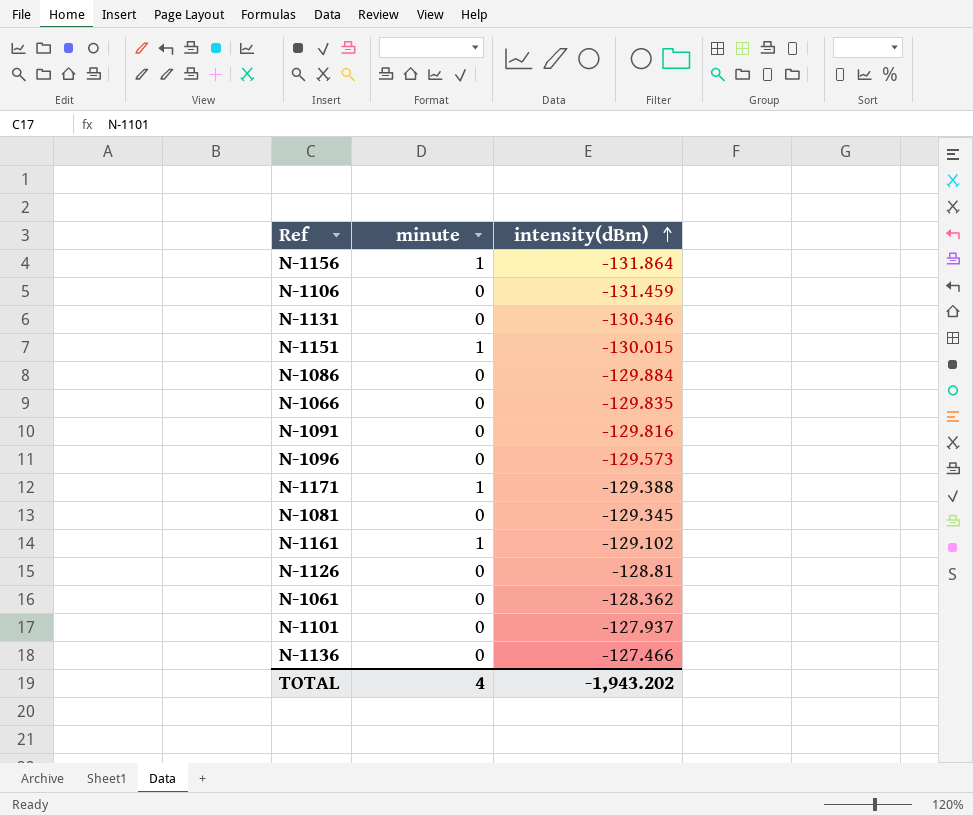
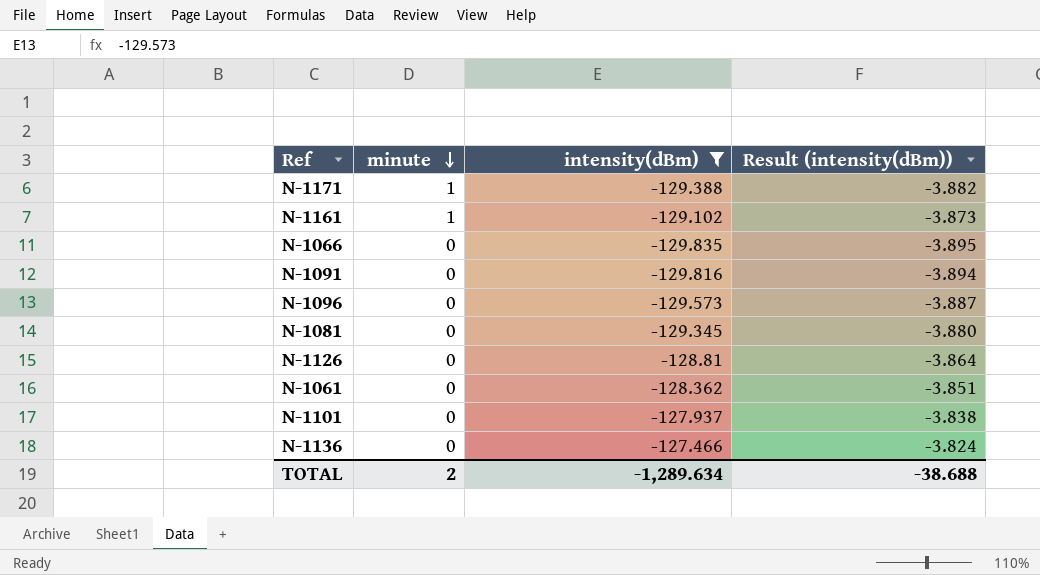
filter: none -> intensity(dBm) >= -129.835
row order: intensity(dBm) ascending -> minute descending
column Result (intensity(dBm)) | formula: none -> [intensity(dBm)] * 0.03
TOTAL | minute: 4 -> 2
TOTAL | intensity(dBm): -1,943.202 -> -1,289.634

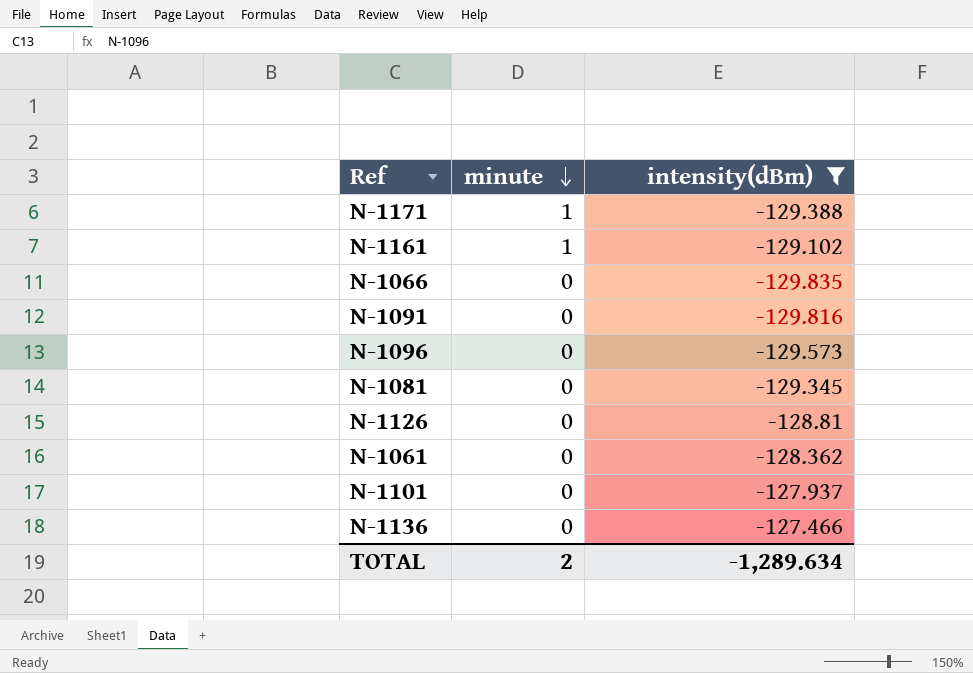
column Result (intensity(dBm)) | formula: [intensity(dBm)] * 0.03 -> none

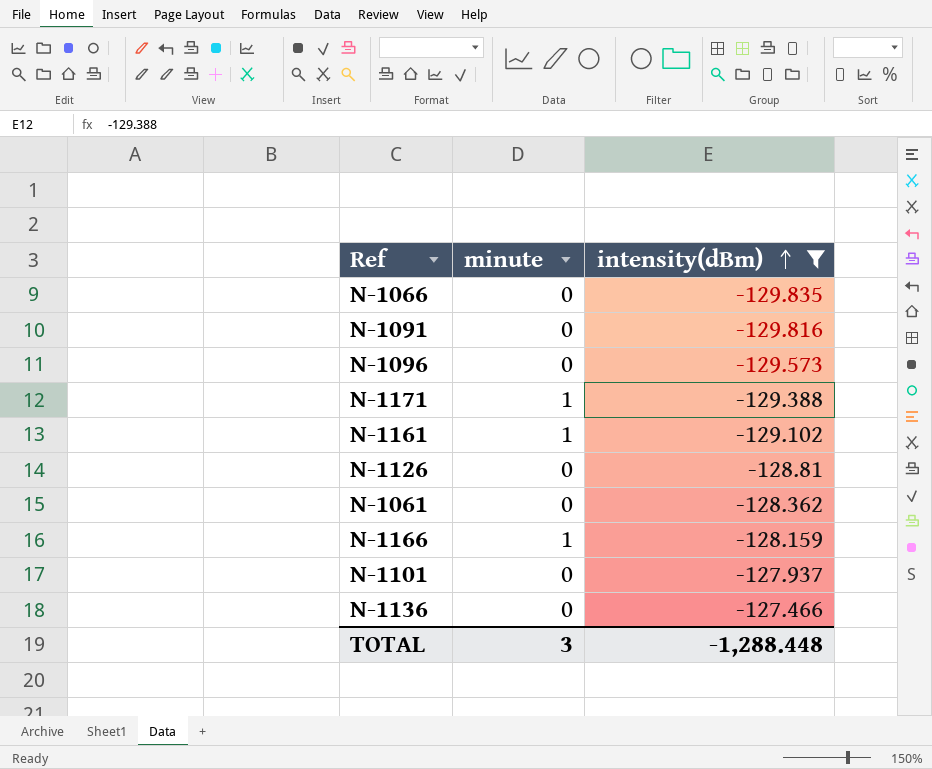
row order: minute descending -> intensity(dBm) ascending
row N-1081: 0 | -129.345 -> none
row N-1166: none -> 1 | -128.159
TOTAL | minute: 2 -> 3
TOTAL | intensity(dBm): -1,289.634 -> -1,288.448

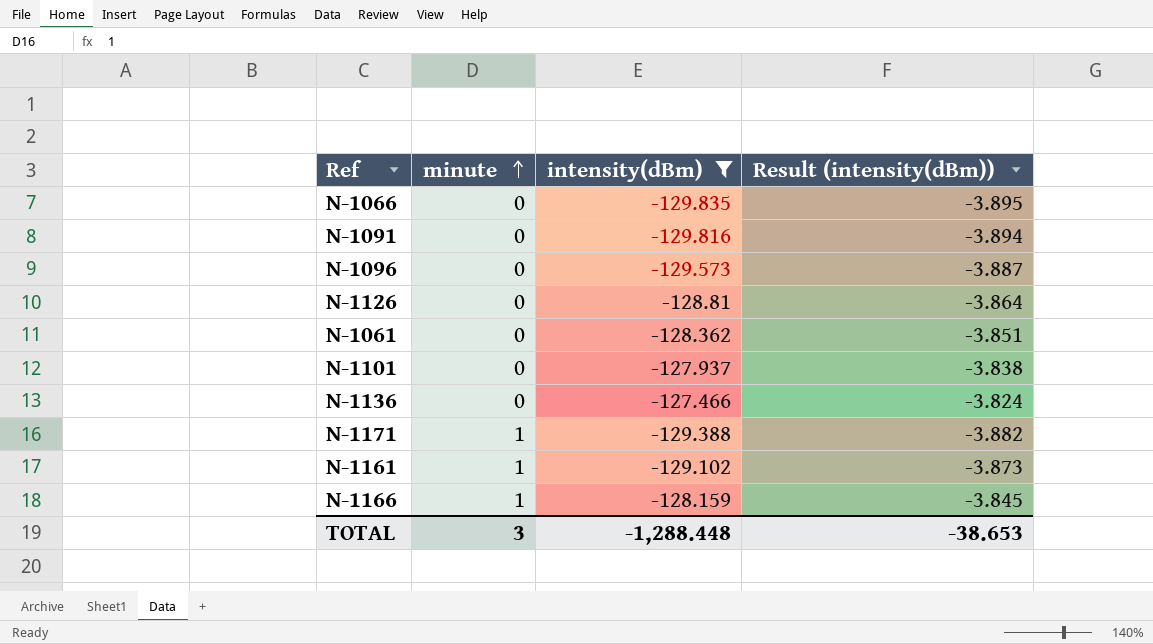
row order: intensity(dBm) ascending -> minute ascending
column Result (intensity(dBm)) | formula: none -> [intensity(dBm)] * 0.03

